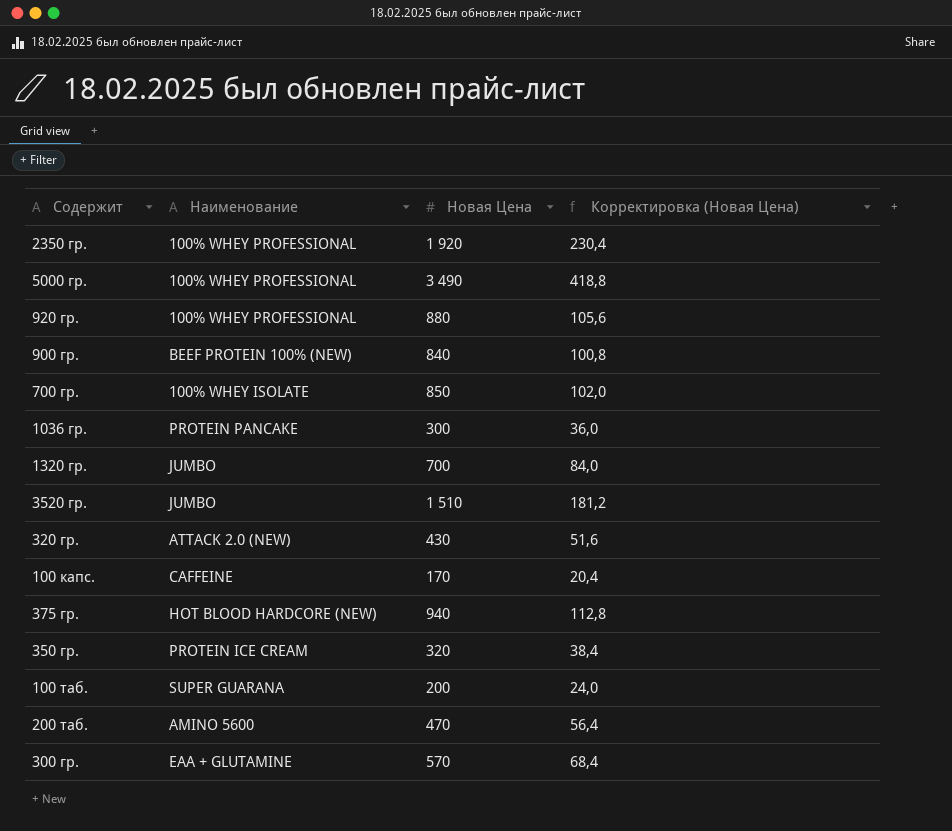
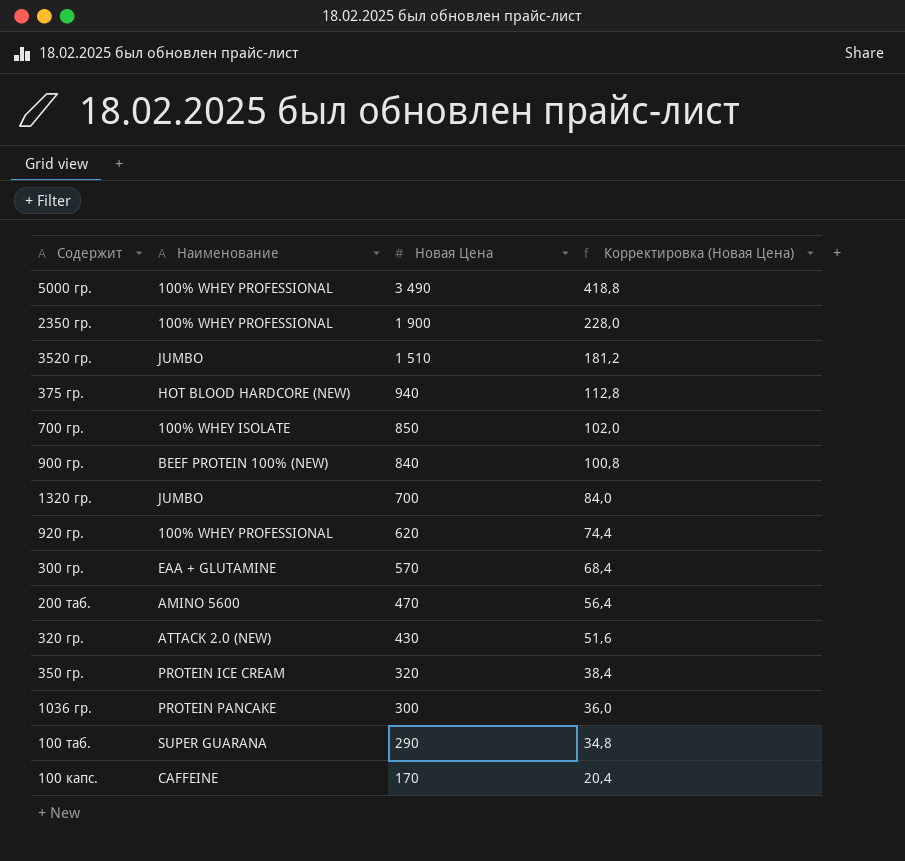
row order: none -> Новая Цена descending
2350 гр. | Новая Цена: 1 920 -> 1 900
2350 гр. | Корректировка (Новая Цена): 230,4 -> 228,0
920 гр. | Новая Цена: 880 -> 620
920 гр. | Корректировка (Новая Цена): 105,6 -> 74,4
100 таб. | Новая Цена: 200 -> 290
100 таб. | Корректировка (Новая Цена): 24,0 -> 34,8

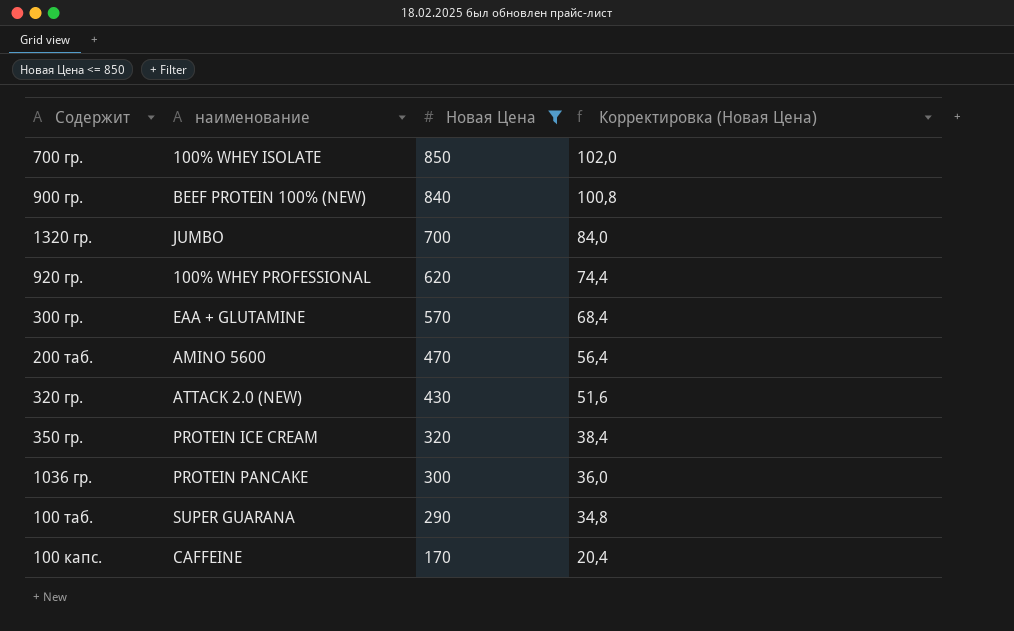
filter: none -> Новая Цена <= 850
column name: Наименование -> наименование

